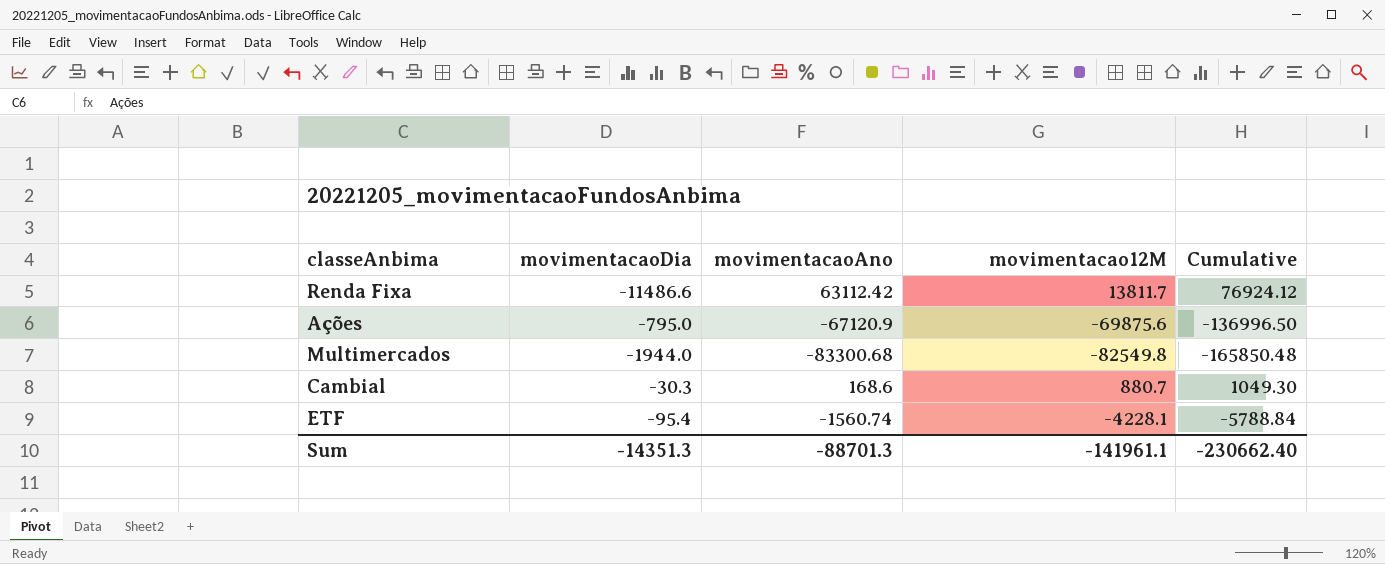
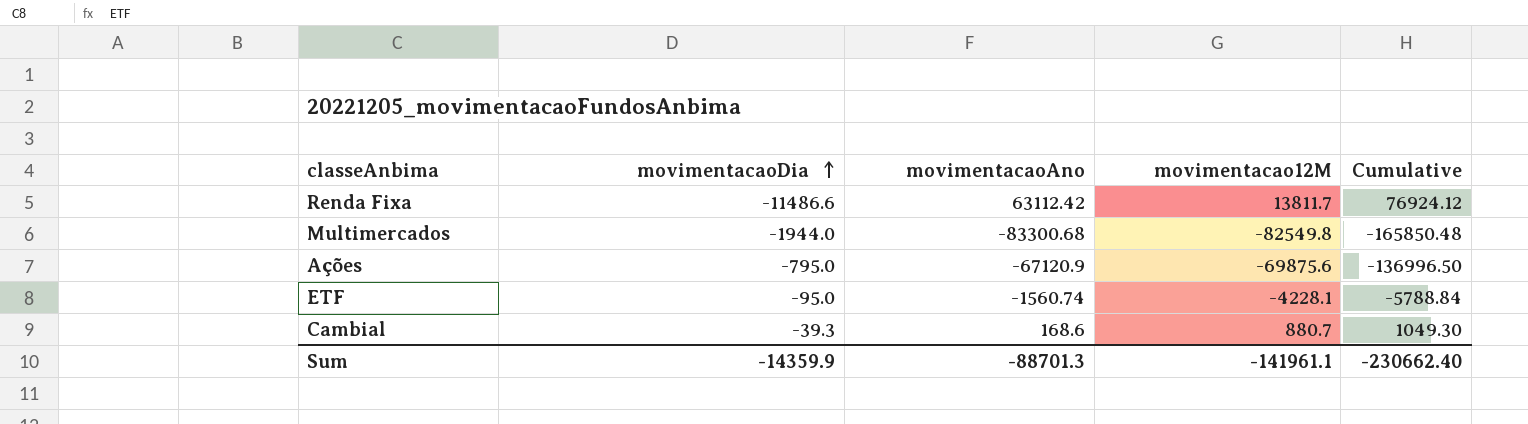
row order: none -> movimentacaoDia ascending
ETF | movimentacaoDia: -95.4 -> -95.0
Cambial | movimentacaoDia: -30.3 -> -39.3
Sum | movimentacaoDia: -14351.3 -> -14359.9

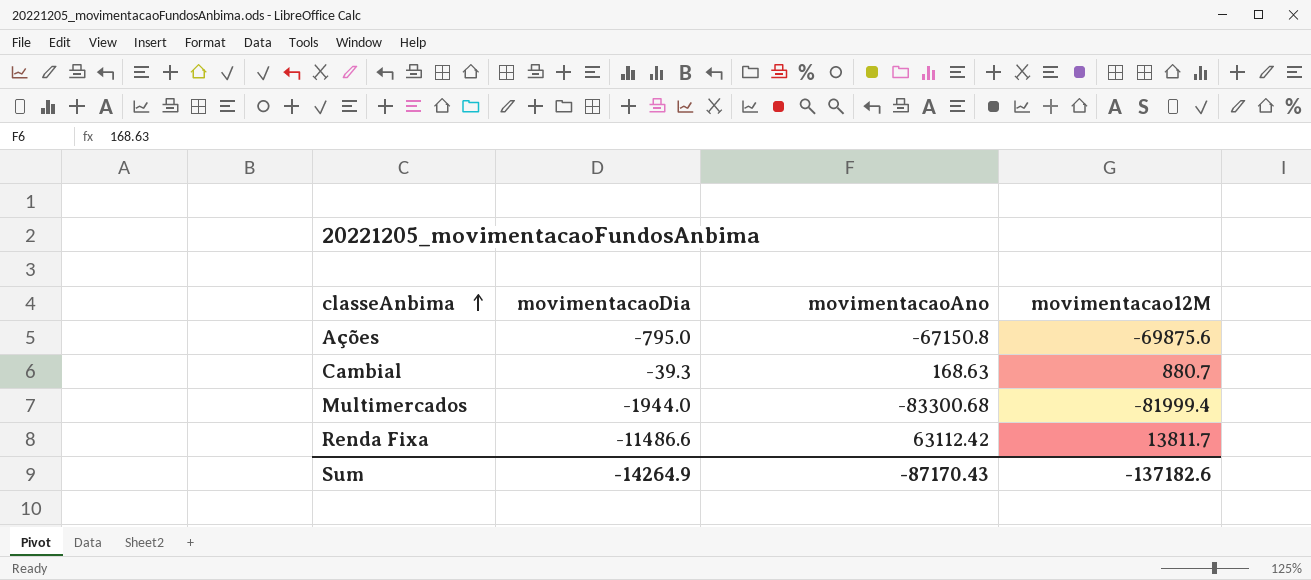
row order: movimentacaoDia ascending -> classeAnbima ascending
column Cumulative | formula: [movimentacaoAno] + [movimentacao12M] -> none
row ETF: -95.0 | -1560.74 | -4228.1 | -5788.84 -> none
Ações | movimentacaoAno: -67120.9 -> -67150.8
Cambial | movimentacaoAno: 168.6 -> 168.63
Multimercados | movimentacao12M: -82549.8 -> -81999.4
Sum | movimentacaoDia: -14359.9 -> -14264.9
Sum | movimentacaoAno: -88701.3 -> -87170.43
Sum | movimentacao12M: -141961.1 -> -137182.6

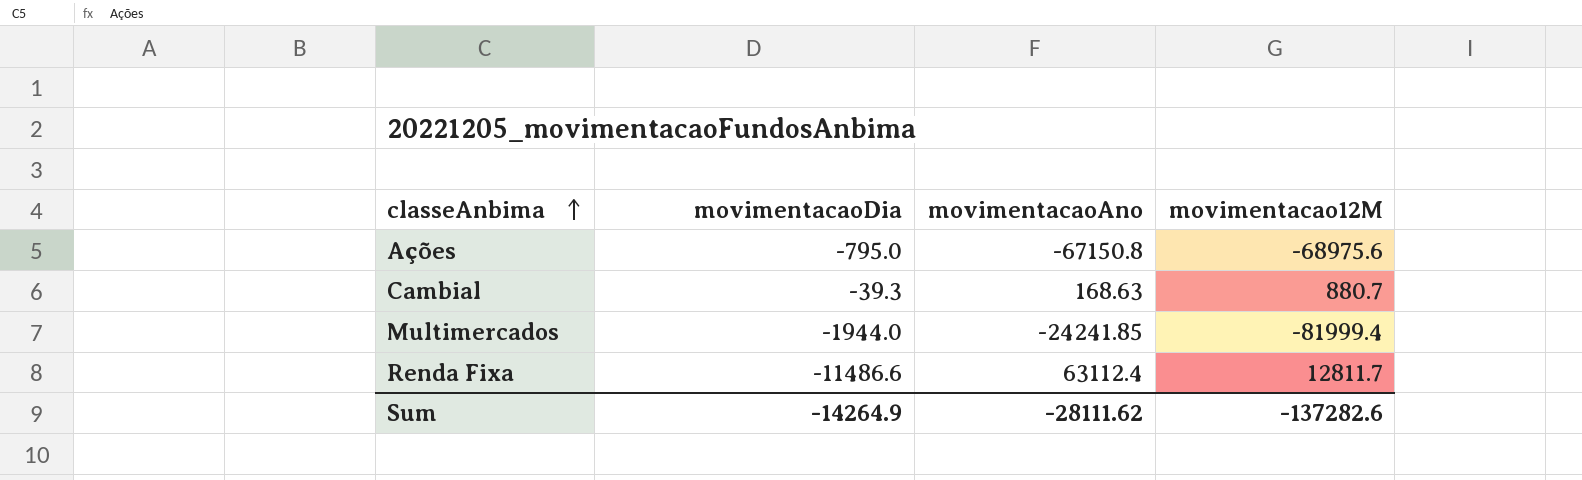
Ações | movimentacao12M: -69875.6 -> -68975.6
Multimercados | movimentacaoAno: -83300.68 -> -24241.85
Renda Fixa | movimentacaoAno: 63112.42 -> 63112.4
Renda Fixa | movimentacao12M: 13811.7 -> 12811.7
Sum | movimentacaoAno: -87170.43 -> -28111.62
Sum | movimentacao12M: -137182.6 -> -137282.6

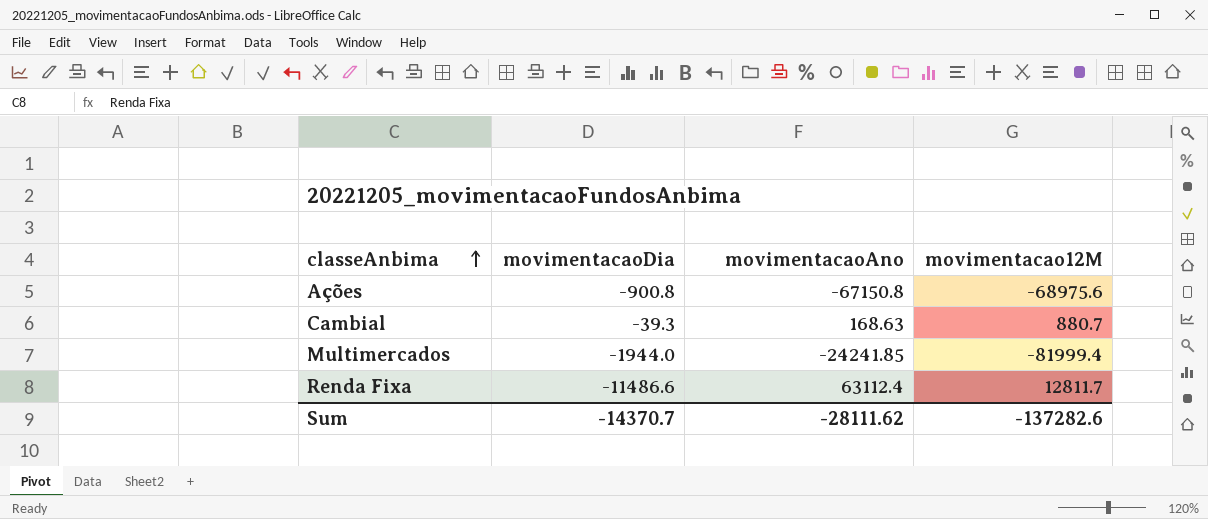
Ações | movimentacaoDia: -795.0 -> -900.8
Sum | movimentacaoDia: -14264.9 -> -14370.7

